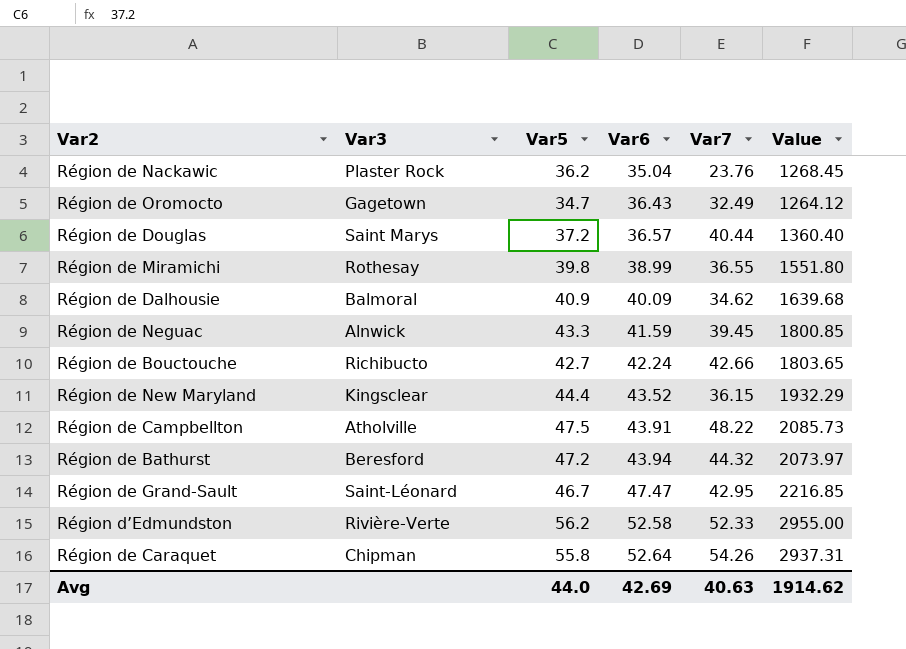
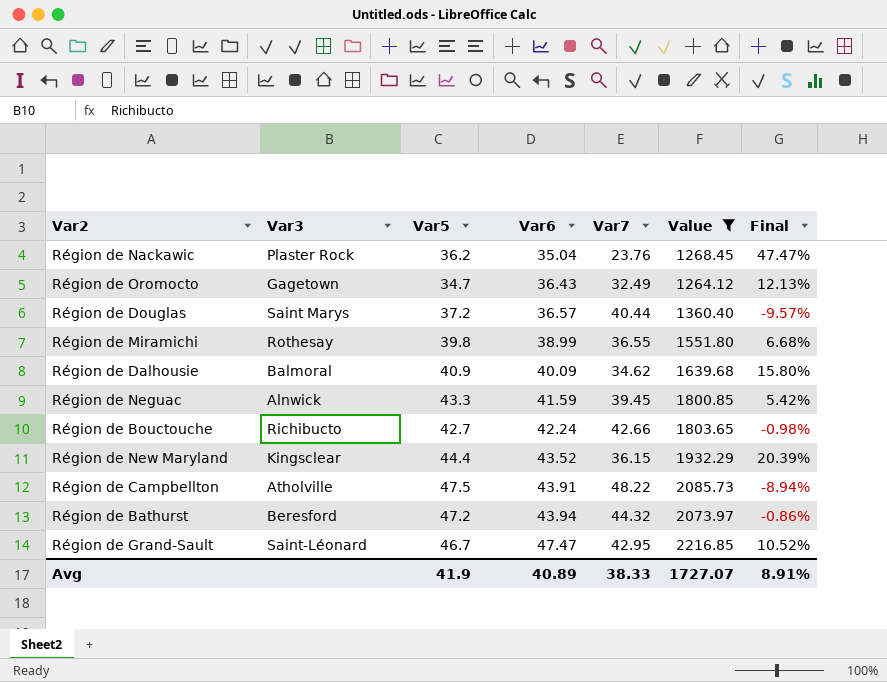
filter: none -> Value <= 2216.85
column Final | formula: none -> ([Var6] - [Var7]) / [Var7]
Avg | Var5: 44.0 -> 41.9
Avg | Var6: 42.69 -> 40.89
Avg | Var7: 40.63 -> 38.33
Avg | Value: 1914.62 -> 1727.07

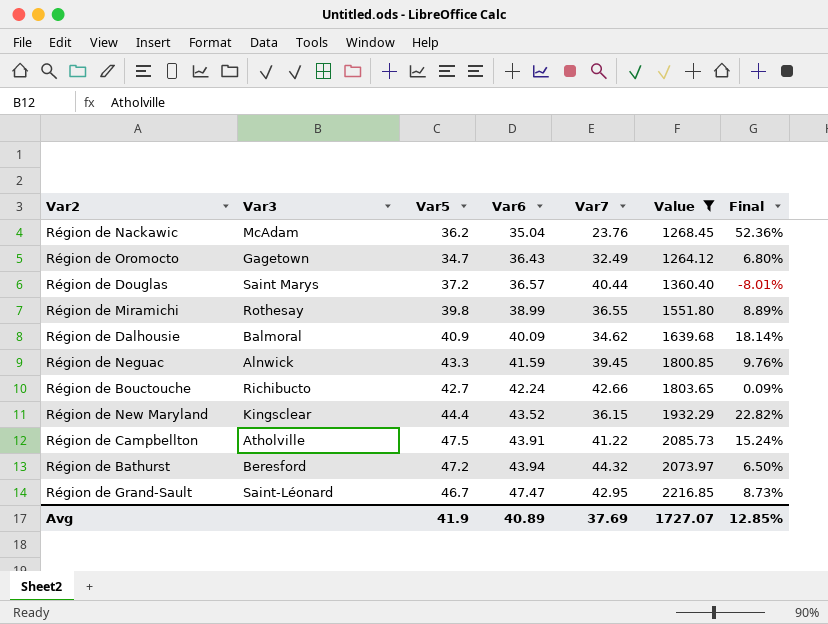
column Final | formula: ([Var6] - [Var7]) / [Var7] -> ([Var5] - [Var7]) / [Var7]
Région de Nackawic | Var3: Plaster Rock -> McAdam
Région de Campbellton | Var7: 48.22 -> 41.22
Avg | Var7: 38.33 -> 37.69
Avg | Final: 8.91% -> 12.85%

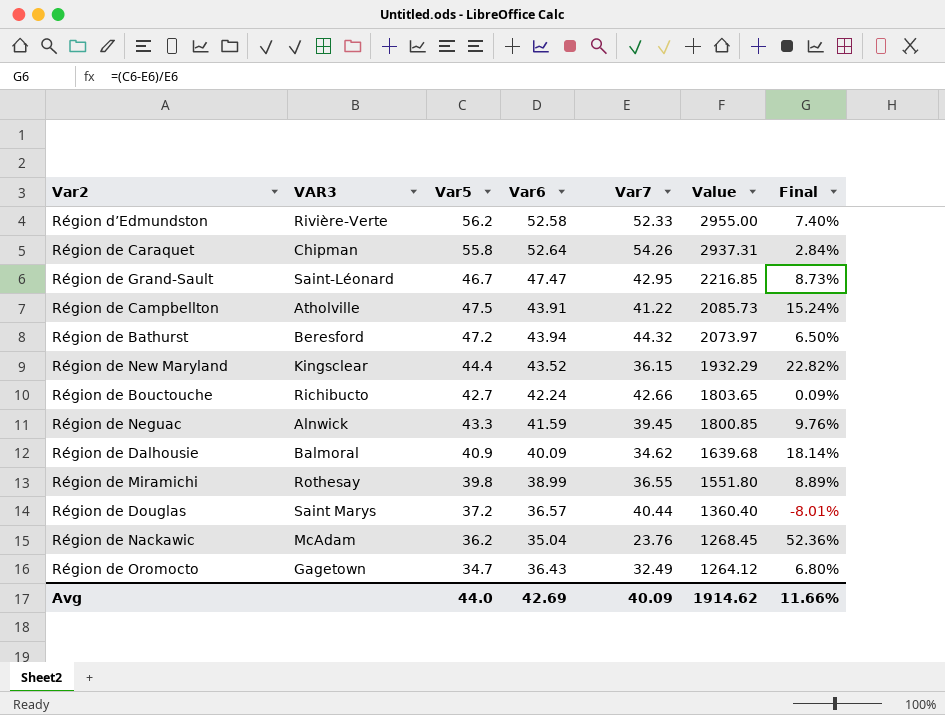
filter: Value <= 2216.85 -> none
row order: Var6 ascending -> Value descending
column name: Var3 -> VAR3
Avg | Var5: 41.9 -> 44.0
Avg | Var6: 40.89 -> 42.69
Avg | Var7: 37.69 -> 40.09
Avg | Value: 1727.07 -> 1914.62
Avg | Final: 12.85% -> 11.66%

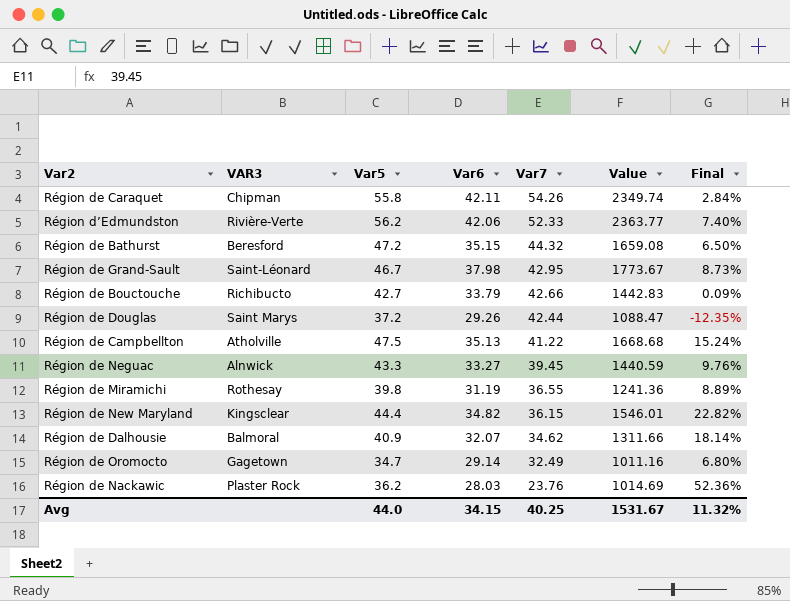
row order: Value descending -> Var7 descending
Région de Caraquet | Var6: 52.64 -> 42.11
Région de Caraquet | Value: 2937.31 -> 2349.74
Région d’Edmundston | Var6: 52.58 -> 42.06
Région d’Edmundston | Value: 2955.00 -> 2363.77
Région de Bathurst | Var6: 43.94 -> 35.15
Région de Bathurst | Value: 2073.97 -> 1659.08
Région de Grand-Sault | Var6: 47.47 -> 37.98
Région de Grand-Sault | Value: 2216.85 -> 1773.67
Région de Bouctouche | Var6: 42.24 -> 33.79
Région de Bouctouche | Value: 1803.65 -> 1442.83
Région de Douglas | Var6: 36.57 -> 29.26
Région de Douglas | Var7: 40.44 -> 42.44
Région de Douglas | Value: 1360.40 -> 1088.47
Région de Douglas | Final: -8.01% -> -12.35%
Région de Campbellton | Var6: 43.91 -> 35.13
Région de Campbellton | Value: 2085.73 -> 1668.68
Région de Neguac | Var6: 41.59 -> 33.27
Région de Neguac | Value: 1800.85 -> 1440.59
Région de Miramichi | Var6: 38.99 -> 31.19
Région de Miramichi | Value: 1551.80 -> 1241.36
Région de New Maryland | Var6: 43.52 -> 34.82
Région de New Maryland | Value: 1932.29 -> 1546.01
Région de Dalhousie | Var6: 40.09 -> 32.07
Région de Dalhousie | Value: 1639.68 -> 1311.66
Région de Oromocto | Var6: 36.43 -> 29.14
Région de Oromocto | Value: 1264.12 -> 1011.16
Région de Nackawic | VAR3: McAdam -> Plaster Rock
Région de Nackawic | Var6: 35.04 -> 28.03
Région de Nackawic | Value: 1268.45 -> 1014.69
Avg | Var6: 42.69 -> 34.15
Avg | Var7: 40.09 -> 40.25
Avg | Value: 1914.62 -> 1531.67
Avg | Final: 11.66% -> 11.32%

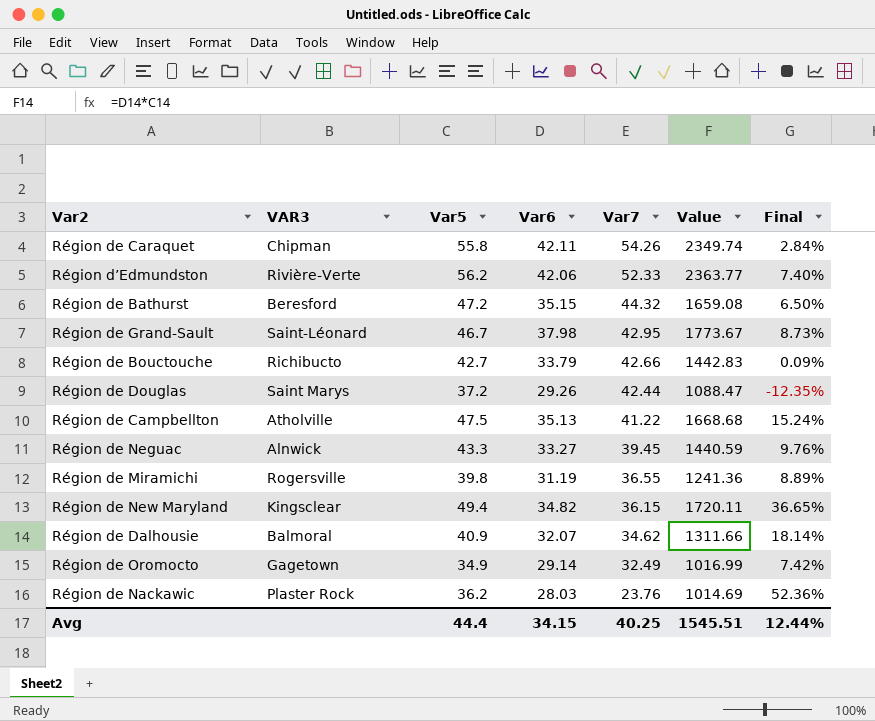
Région de Miramichi | VAR3: Rothesay -> Rogersville
Région de New Maryland | Var5: 44.4 -> 49.4
Région de New Maryland | Value: 1546.01 -> 1720.11
Région de New Maryland | Final: 22.82% -> 36.65%
Région de Oromocto | Var5: 34.7 -> 34.9
Région de Oromocto | Value: 1011.16 -> 1016.99
Région de Oromocto | Final: 6.80% -> 7.42%
Avg | Var5: 44.0 -> 44.4
Avg | Value: 1531.67 -> 1545.51
Avg | Final: 11.32% -> 12.44%

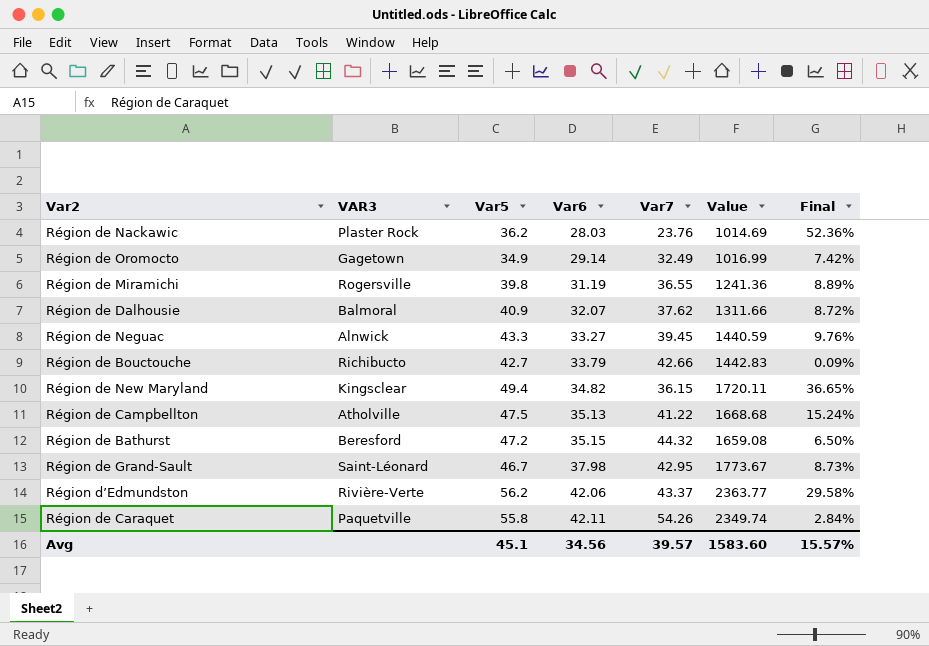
row order: Var7 descending -> Var6 ascending
row Région de Douglas: Saint Marys | 37.2 | 29.26 | 42.44 | 1088.47 | -12.35% -> none
Région de Dalhousie | Var7: 34.62 -> 37.62
Région de Dalhousie | Final: 18.14% -> 8.72%
Région d’Edmundston | Var7: 52.33 -> 43.37
Région d’Edmundston | Final: 7.40% -> 29.58%
Région de Caraquet | VAR3: Chipman -> Paquetville
Avg | Var5: 44.4 -> 45.1
Avg | Var6: 34.15 -> 34.56
Avg | Var7: 40.25 -> 39.57
Avg | Value: 1545.51 -> 1583.60
Avg | Final: 12.44% -> 15.57%

